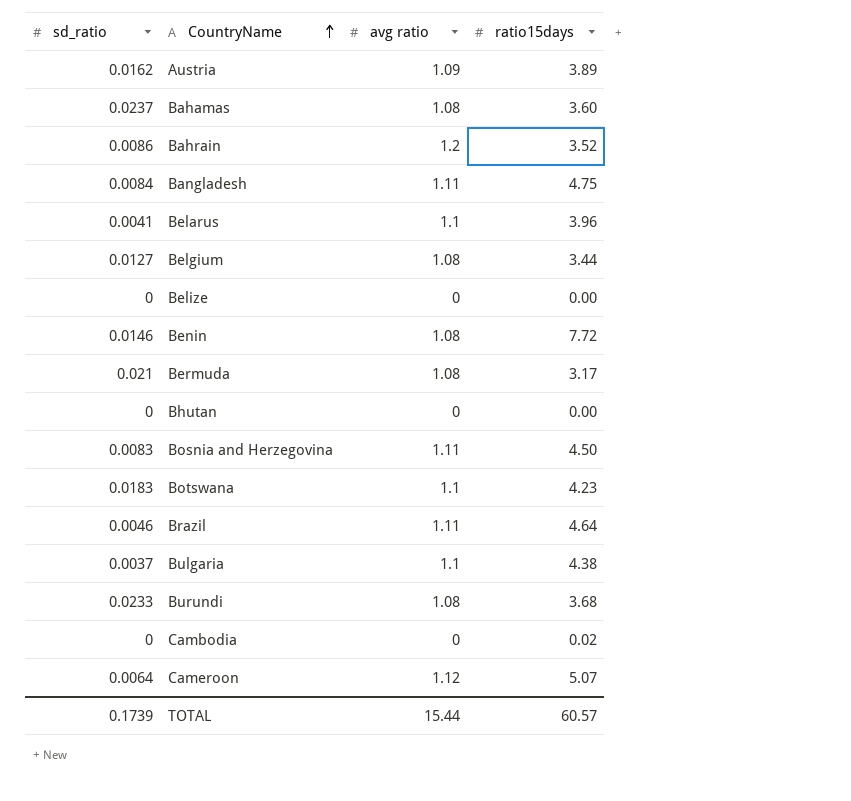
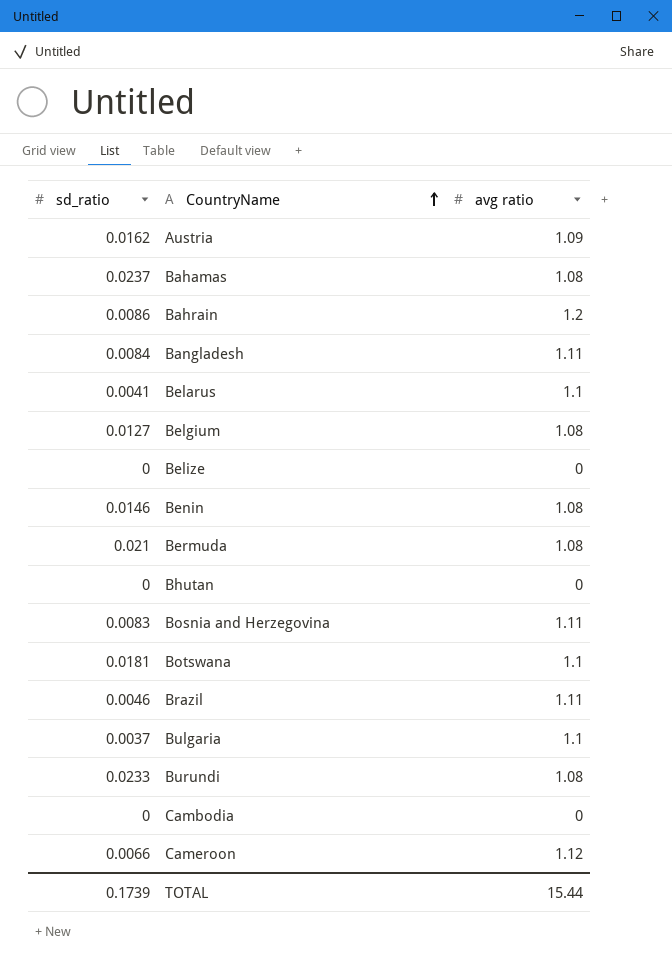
column ratio15days | position: 4 -> none
Botswana | sd_ratio: 0.0183 -> 0.0181
Cameroon | sd_ratio: 0.0064 -> 0.0066

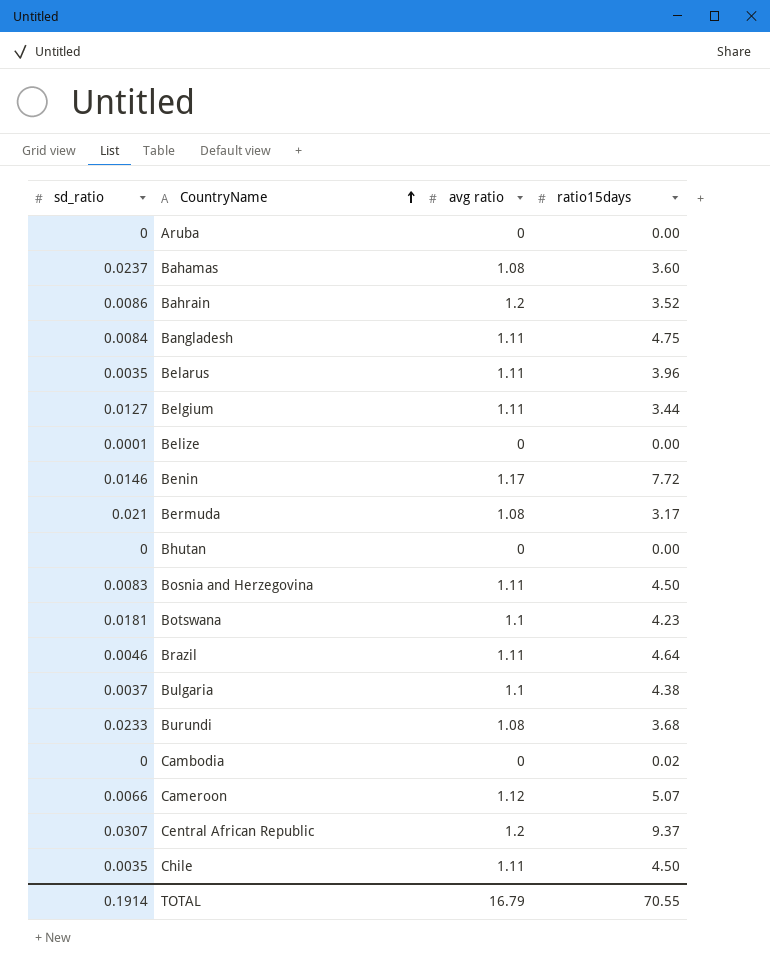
column ratio15days | position: none -> 4
row Austria: 0.0162 | 1.09 -> none
row Aruba: none -> 0 | 0 | 0.00
Belarus | sd_ratio: 0.0041 -> 0.0035
Belarus | avg ratio: 1.1 -> 1.11
Belgium | avg ratio: 1.08 -> 1.11
Belize | sd_ratio: 0 -> 0.0001
Benin | avg ratio: 1.08 -> 1.17
row Central African Republic: none -> 0.0307 | 1.2 | 9.37
row Chile: none -> 0.0035 | 1.11 | 4.50
TOTAL | sd_ratio: 0.1739 -> 0.1914
TOTAL | avg ratio: 15.44 -> 16.79

